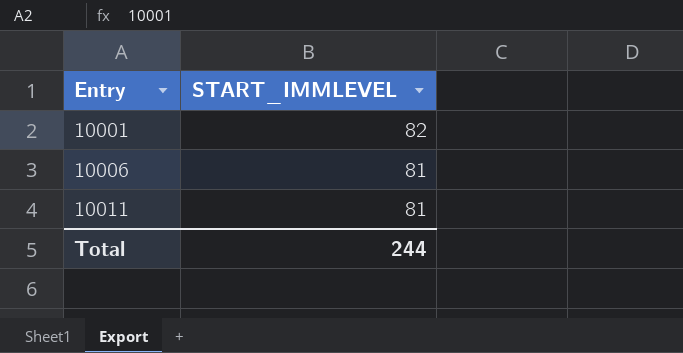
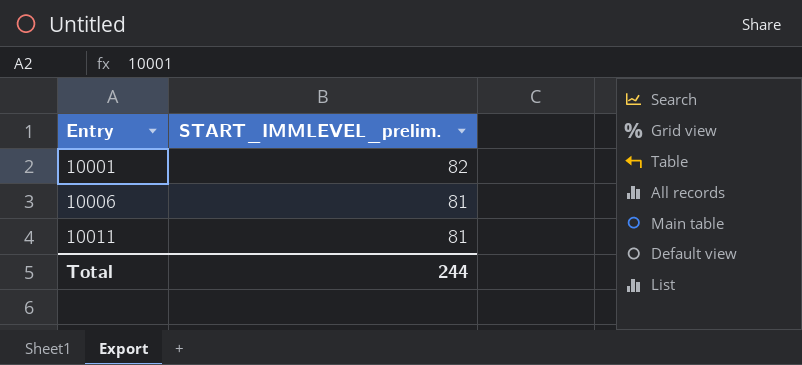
column name: START_IMMLEVEL -> START_IMMLEVEL_prelim.

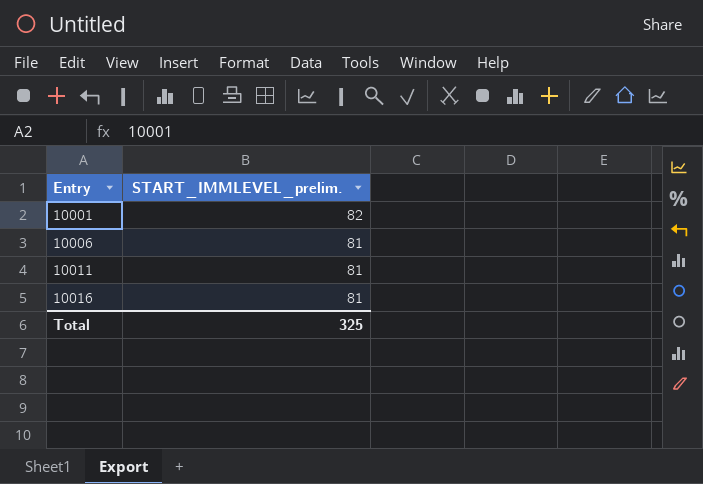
row 10016: none -> 81
Total | START_IMMLEVEL_prelim.: 244 -> 325

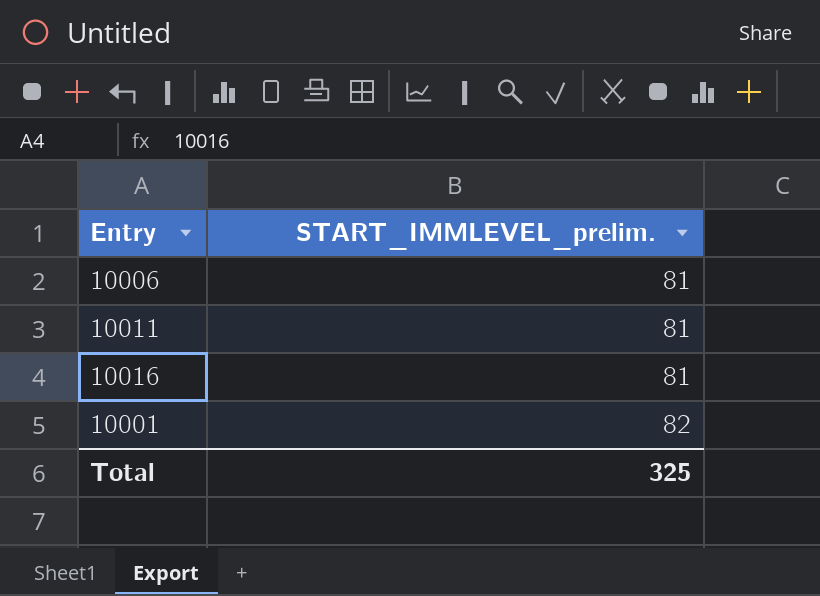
row order: Entry ascending -> START_IMMLEVEL_prelim. ascending

